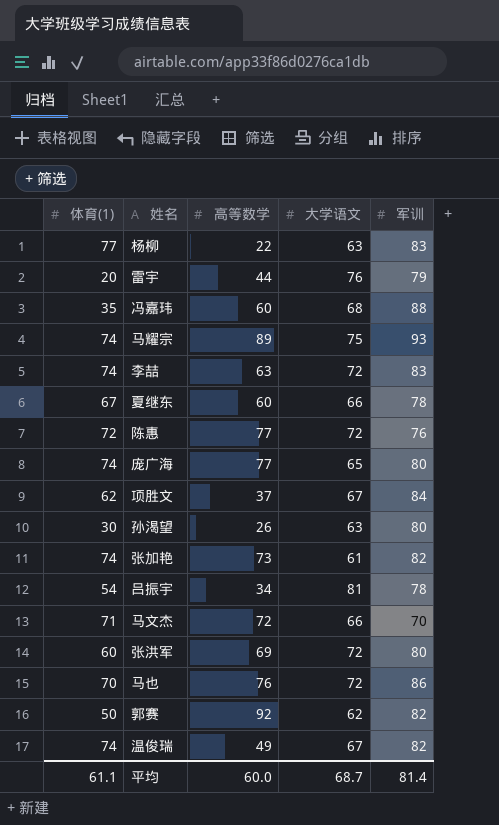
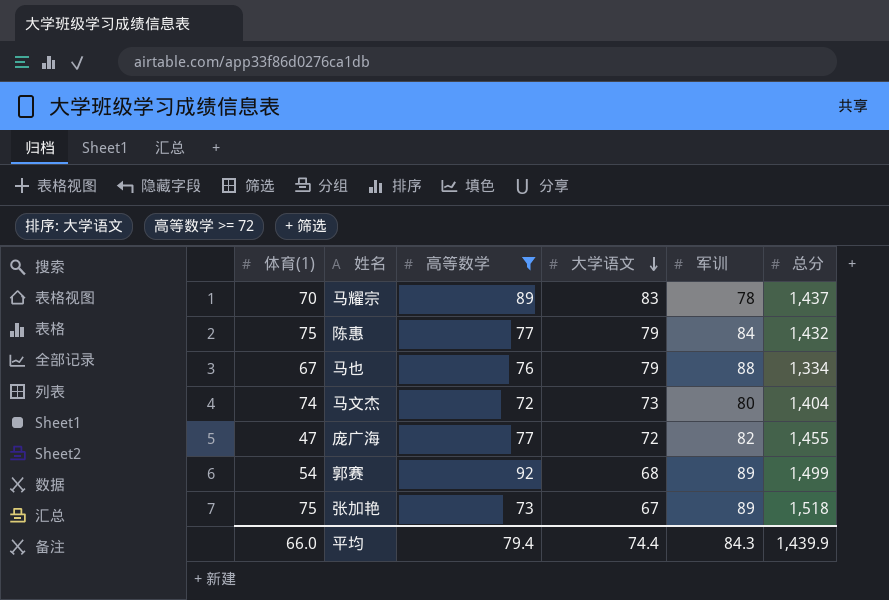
filter: none -> 高等数学 >= 72
row order: none -> 大学语文 descending
column 总分 | position: none -> 6
马耀宗 | 体育(1): 74 -> 70
马耀宗 | 大学语文: 75 -> 83
马耀宗 | 军训: 93 -> 78
陈惠 | 体育(1): 72 -> 75
陈惠 | 大学语文: 72 -> 79
陈惠 | 军训: 76 -> 84
马也 | 体育(1): 70 -> 67
马也 | 大学语文: 72 -> 79
马也 | 军训: 86 -> 88
马文杰 | 体育(1): 71 -> 74
马文杰 | 大学语文: 66 -> 73
马文杰 | 军训: 70 -> 80
庞广海 | 体育(1): 74 -> 47
庞广海 | 大学语文: 65 -> 72
庞广海 | 军训: 80 -> 82
郭赛 | 体育(1): 50 -> 54
郭赛 | 大学语文: 62 -> 68
郭赛 | 军训: 82 -> 89
张加艳 | 体育(1): 74 -> 75
张加艳 | 大学语文: 61 -> 67
张加艳 | 军训: 82 -> 89
平均 | 体育(1): 61.1 -> 66.0
平均 | 高等数学: 60.0 -> 79.4
平均 | 大学语文: 68.7 -> 74.4
平均 | 军训: 81.4 -> 84.3

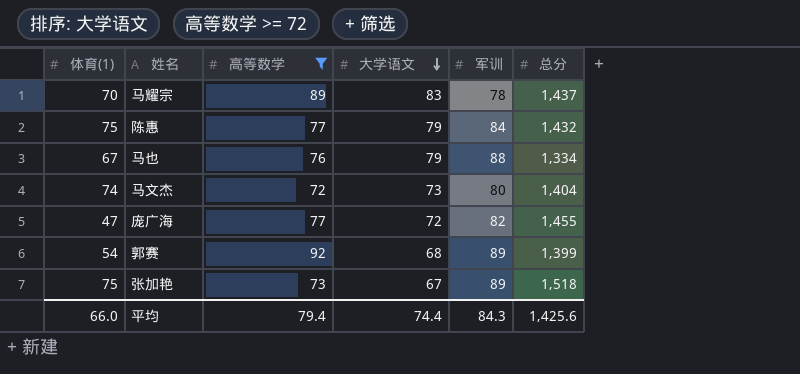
郭赛 | 总分: 1,499 -> 1,399
平均 | 总分: 1,439.9 -> 1,425.6

